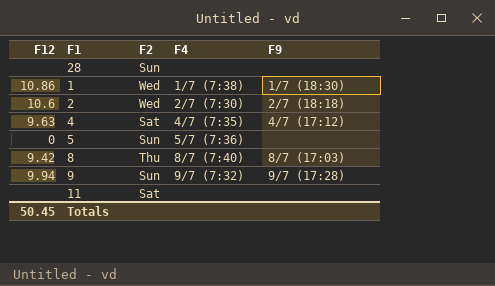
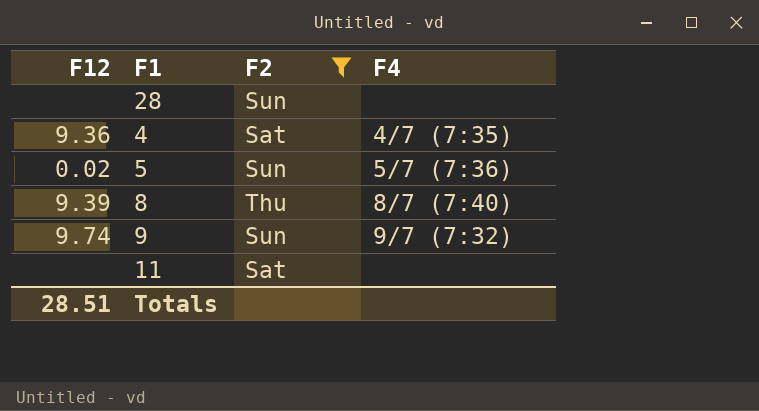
filter: none -> F2 != Wed
column F9 | position: 5 -> none
4 | F12: 9.63 -> 9.36
5 | F12: 0 -> 0.02
8 | F12: 9.42 -> 9.39
9 | F12: 9.94 -> 9.74
Totals | F12: 50.45 -> 28.51

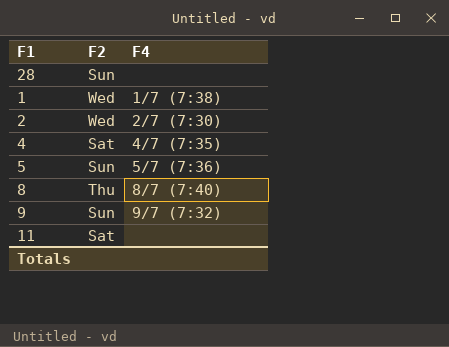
filter: F2 != Wed -> none
column F12 | position: 1 -> none

